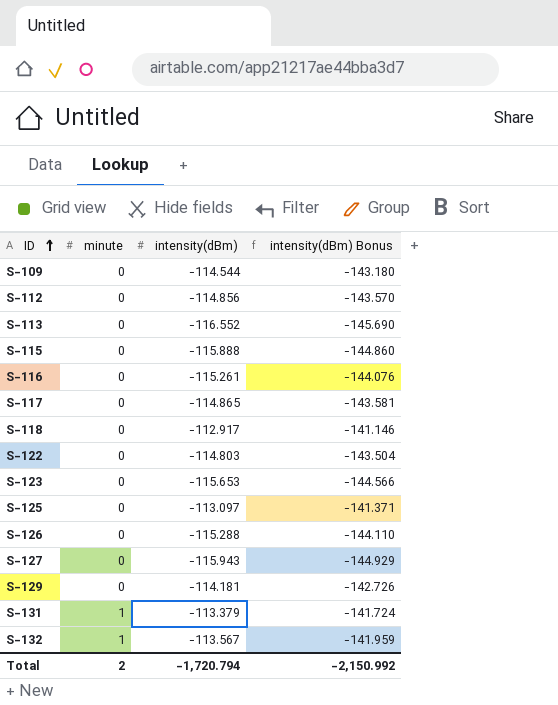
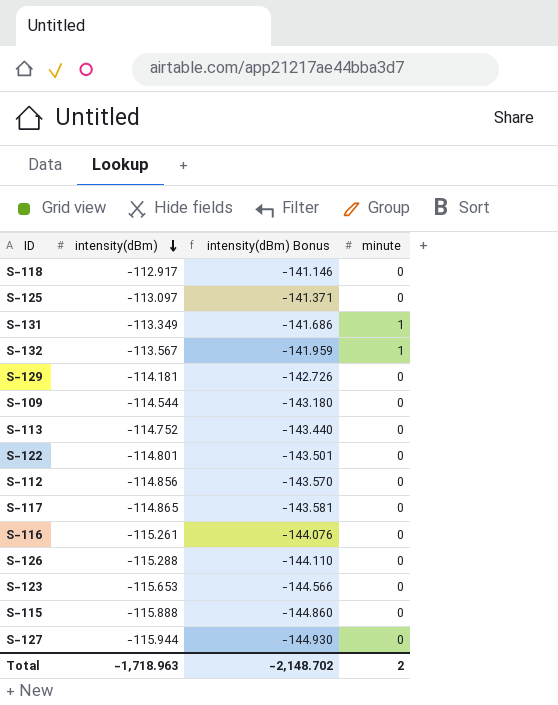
row order: ID ascending -> intensity(dBm) descending
column minute | position: 2 -> 4
S-131 | intensity(dBm): -113.379 -> -113.349
S-131 | intensity(dBm) Bonus: -141.724 -> -141.686
S-113 | intensity(dBm): -116.552 -> -114.752
S-113 | intensity(dBm) Bonus: -145.690 -> -143.440
S-122 | intensity(dBm): -114.803 -> -114.801
S-122 | intensity(dBm) Bonus: -143.504 -> -143.501
S-127 | intensity(dBm): -115.943 -> -115.944
S-127 | intensity(dBm) Bonus: -144.929 -> -144.930
Total | intensity(dBm): -1,720.794 -> -1,718.963
Total | intensity(dBm) Bonus: -2,150.992 -> -2,148.702

